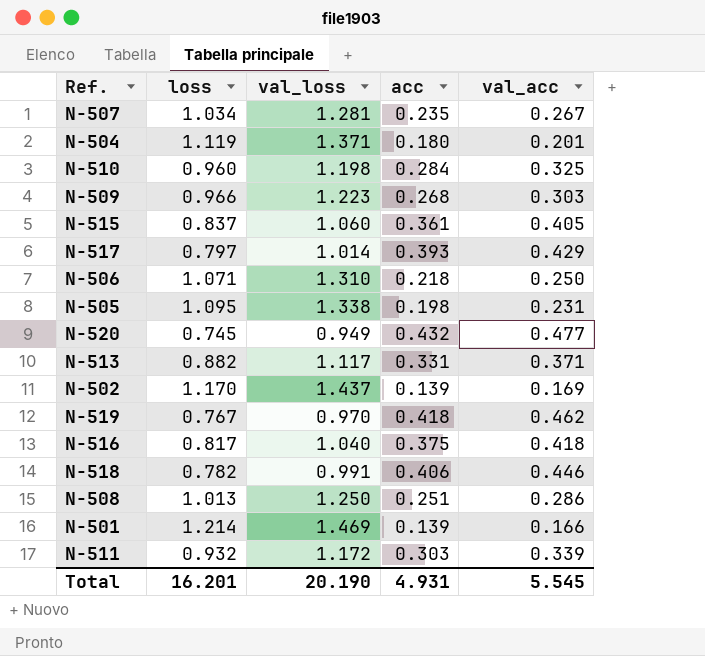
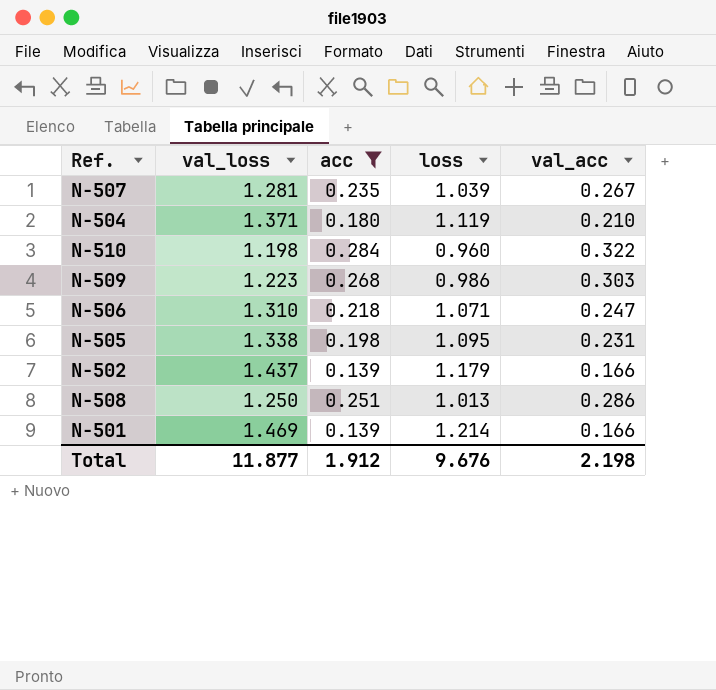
filter: none -> acc <= 0.284
column loss | position: 2 -> 4
N-507 | loss: 1.034 -> 1.039
N-504 | val_acc: 0.201 -> 0.210
N-510 | val_acc: 0.325 -> 0.322
N-509 | loss: 0.966 -> 0.986
N-506 | val_acc: 0.250 -> 0.247
N-502 | loss: 1.170 -> 1.179
N-502 | val_acc: 0.169 -> 0.166
Total | val_loss: 20.190 -> 11.877
Total | acc: 4.931 -> 1.912
Total | loss: 16.201 -> 9.676
Total | val_acc: 5.545 -> 2.198

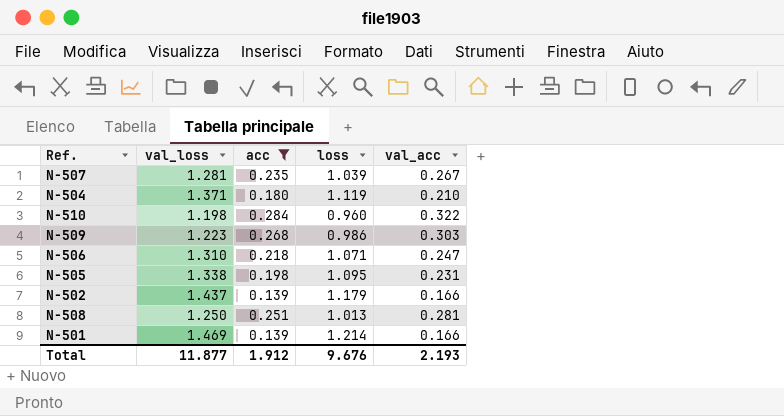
N-508 | val_acc: 0.286 -> 0.281
Total | val_acc: 2.198 -> 2.193

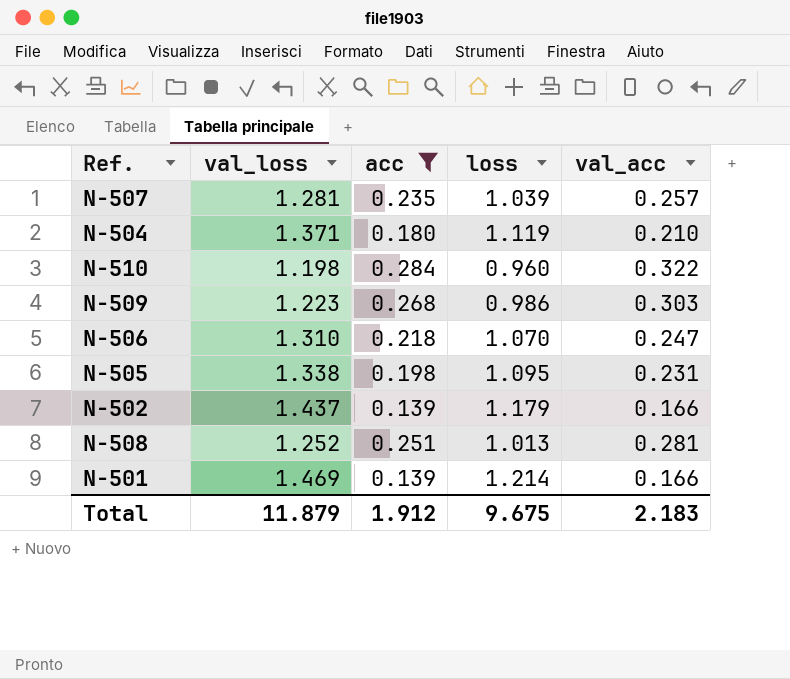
N-507 | val_acc: 0.267 -> 0.257
N-506 | loss: 1.071 -> 1.070
N-508 | val_loss: 1.250 -> 1.252
Total | val_loss: 11.877 -> 11.879
Total | loss: 9.676 -> 9.675
Total | val_acc: 2.193 -> 2.183

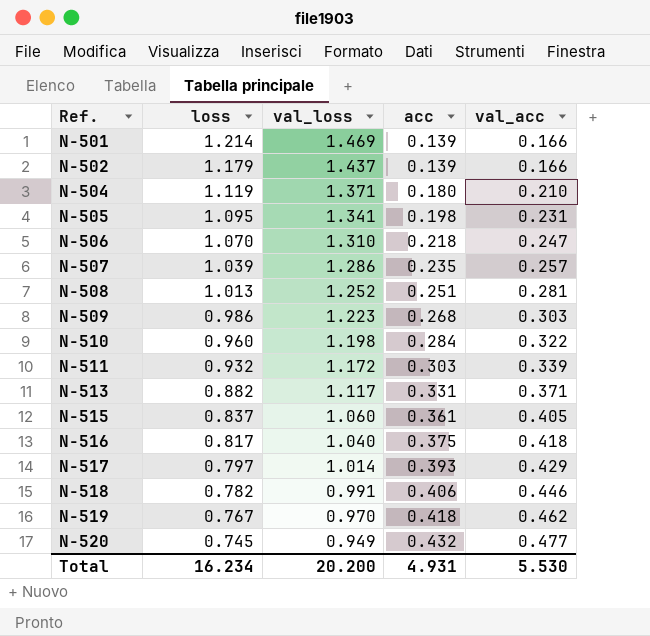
filter: acc <= 0.284 -> none
row order: none -> Ref. ascending
column loss | position: 4 -> 2
N-505 | val_loss: 1.338 -> 1.341
N-507 | val_loss: 1.281 -> 1.286
Total | loss: 9.675 -> 16.234
Total | val_loss: 11.879 -> 20.200
Total | acc: 1.912 -> 4.931
Total | val_acc: 2.183 -> 5.530

